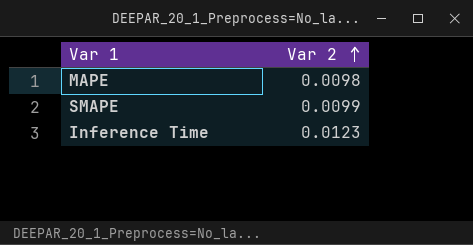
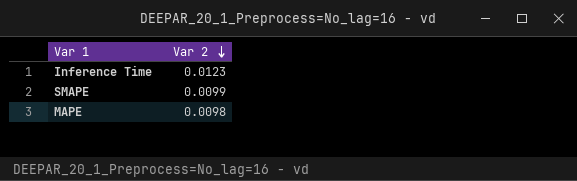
row order: Var 2 ascending -> Var 2 descending

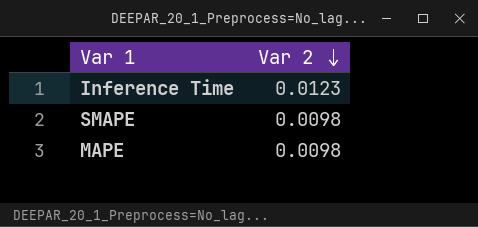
SMAPE | Var 2: 0.0099 -> 0.0098

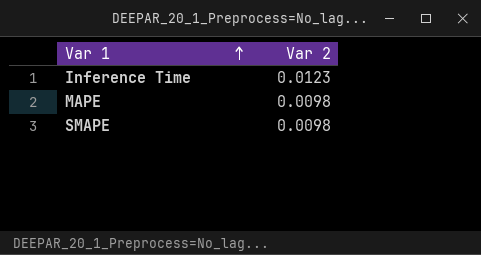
row order: Var 2 descending -> Var 1 ascending

